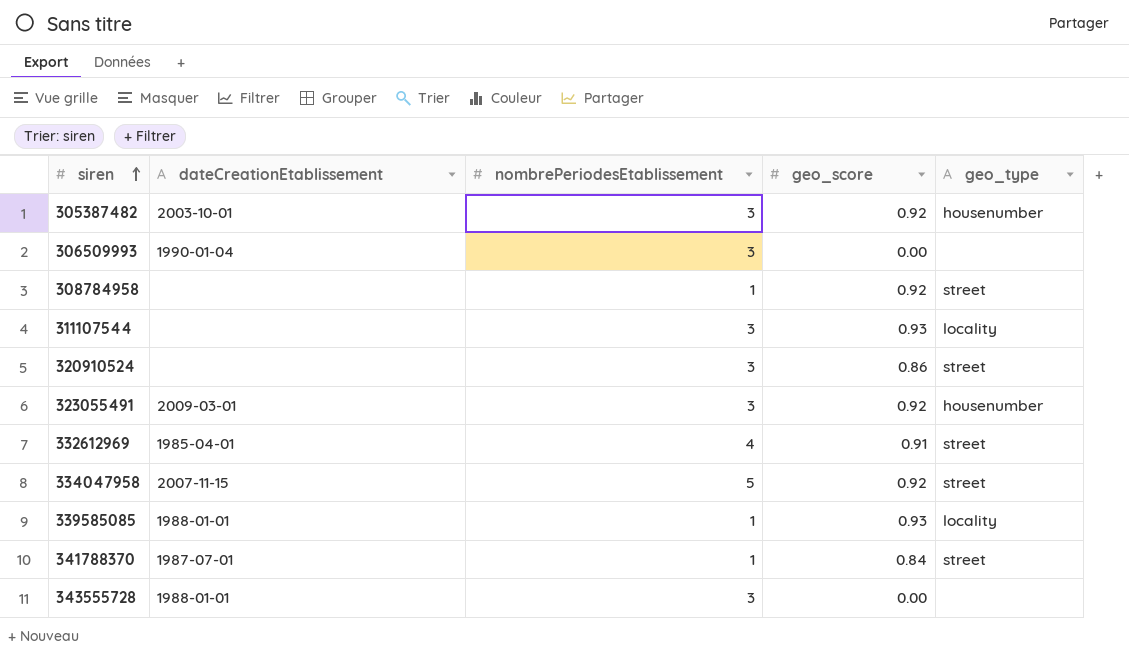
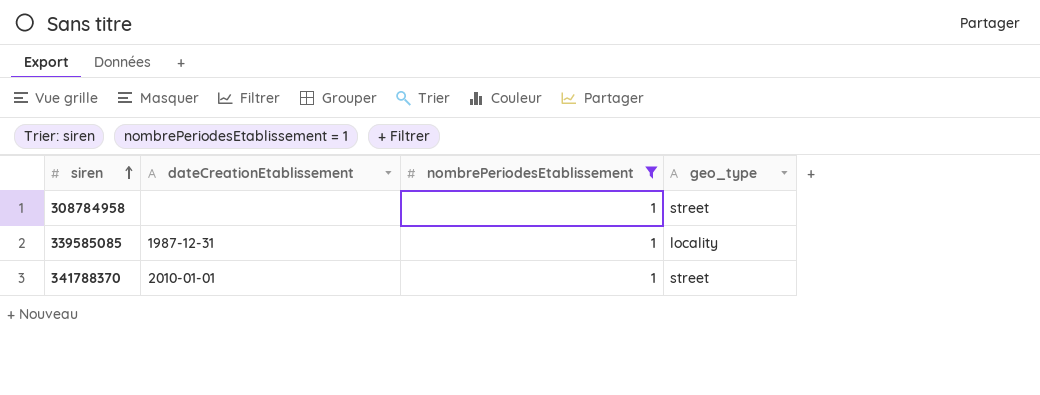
filter: none -> nombrePeriodesEtablissement = 1
column geo_score | position: 4 -> none
339585085 | dateCreationEtablissement: 1988-01-01 -> 1987-12-31
341788370 | dateCreationEtablissement: 1987-07-01 -> 2010-01-01

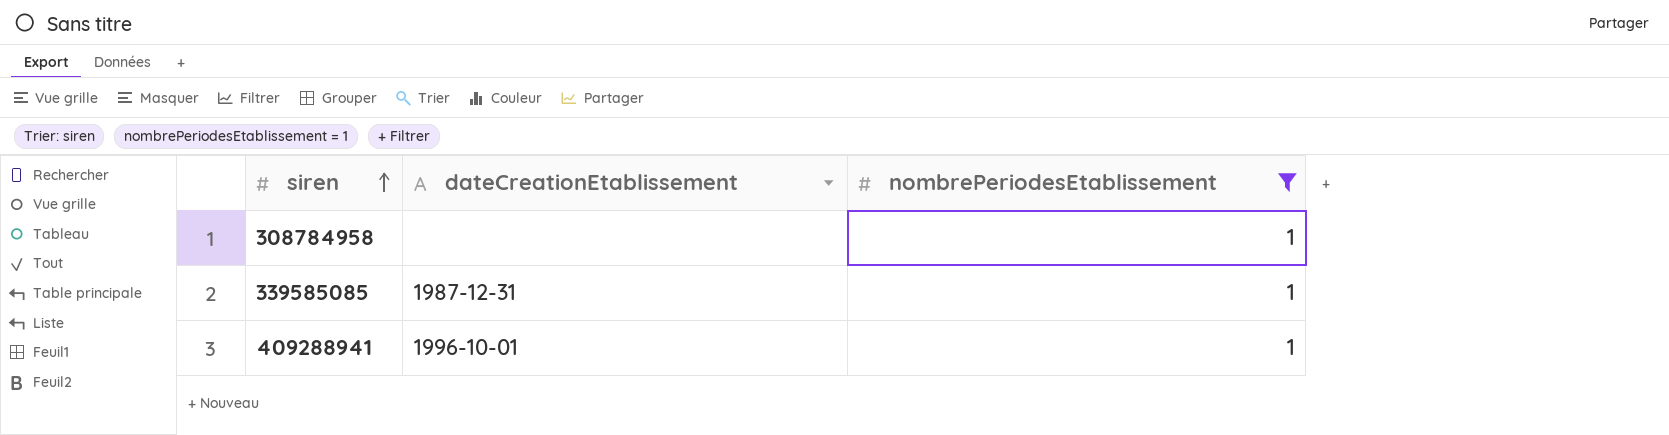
column geo_type | position: 4 -> none
row 341788370: 2010-01-01 | 1 | street -> none
row 409288941: none -> 1996-10-01 | 1

